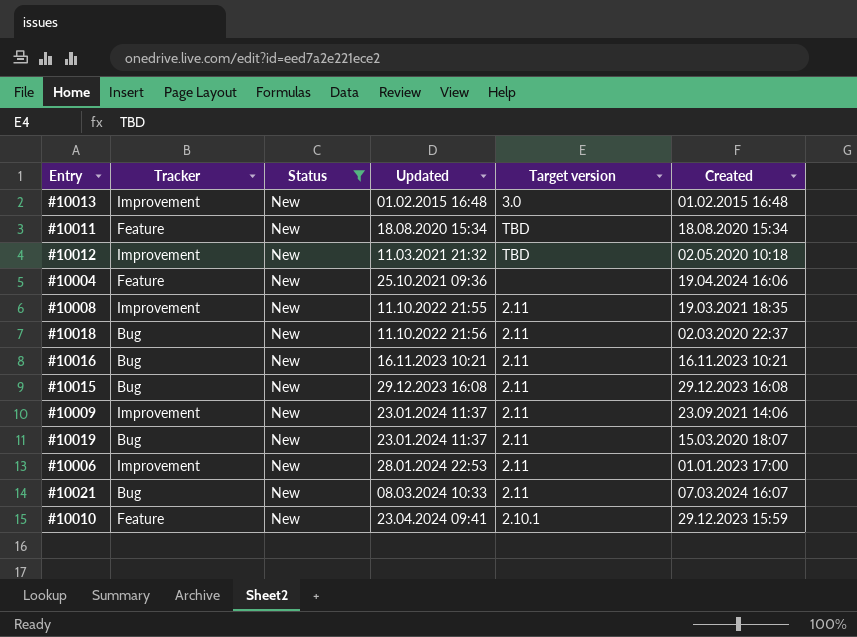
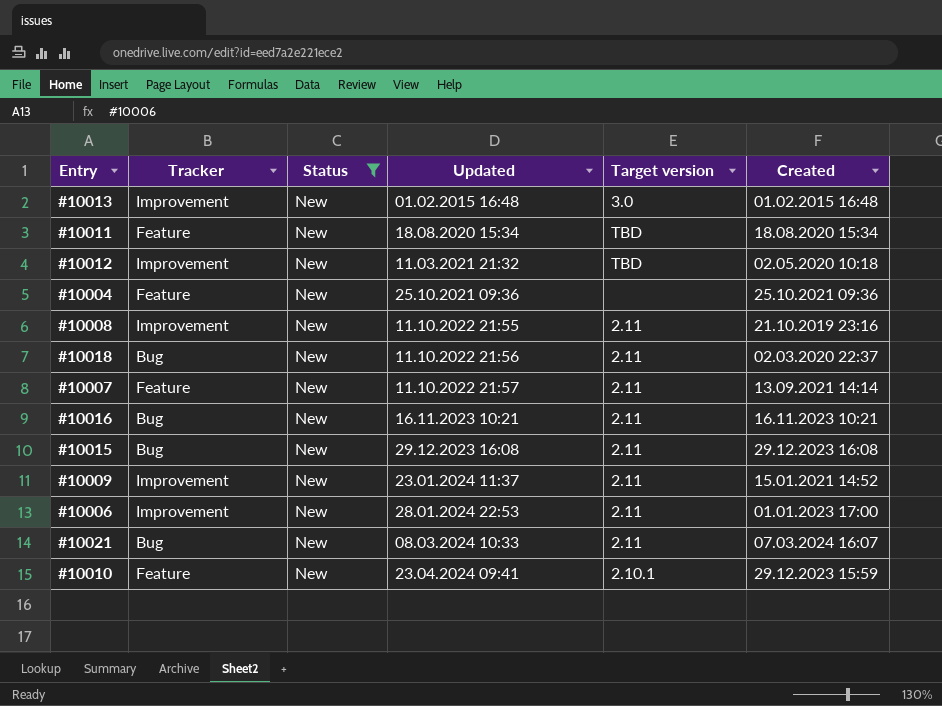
row #10019: Bug | New | 23.01.2024 11:37 | 2.11 | 15.03.2020 18:07 -> none
#10004 | Created: 19.04.2024 16:06 -> 25.10.2021 09:36
#10008 | Created: 19.03.2021 18:35 -> 21.10.2019 23:16
row #10007: none -> Feature | New | 11.10.2022 21:57 | 2.11 | 13.09.2021 14:14
#10009 | Created: 23.09.2021 14:06 -> 15.01.2021 14:52

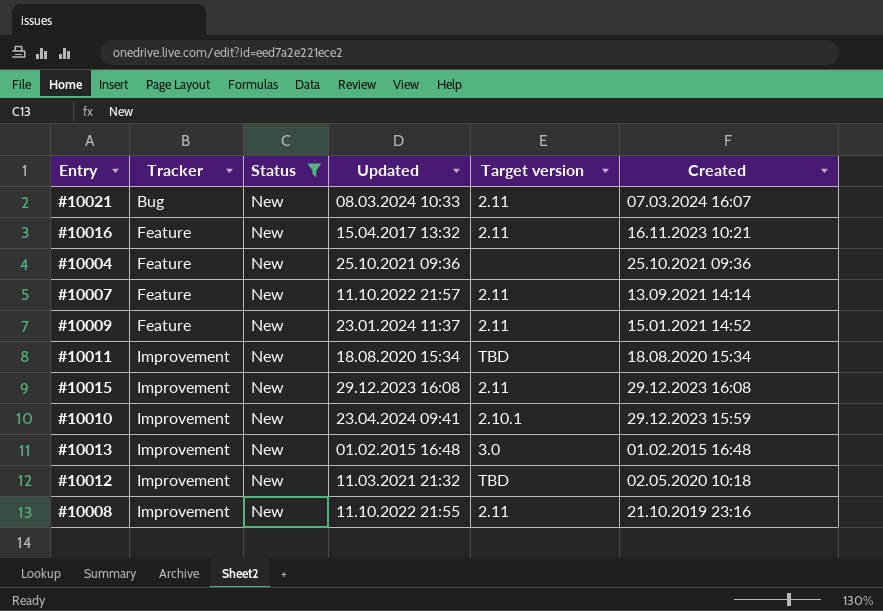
row order: Updated ascending -> Tracker ascending
row #10018: Bug | New | 11.10.2022 21:56 | 2.11 | 02.03.2020 22:37 -> none
row #10006: Improvement | New | 28.01.2024 22:53 | 2.11 | 01.01.2023 17:00 -> none
#10016 | Tracker: Bug -> Feature
#10016 | Updated: 16.11.2023 10:21 -> 15.04.2017 13:32
#10009 | Tracker: Improvement -> Feature
#10011 | Tracker: Feature -> Improvement
#10015 | Tracker: Bug -> Improvement
#10010 | Tracker: Feature -> Improvement

